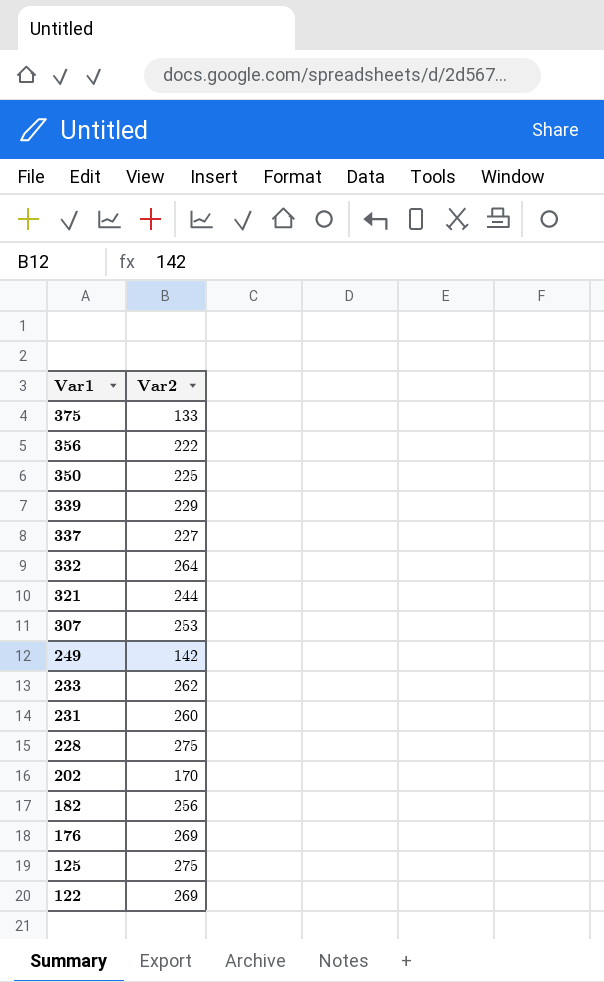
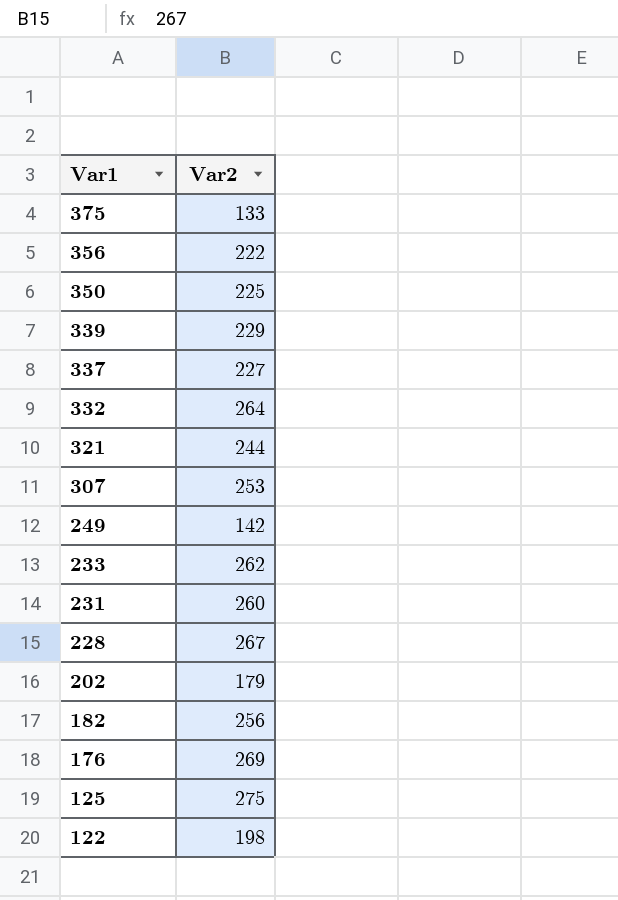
228 | Var2: 275 -> 267
202 | Var2: 170 -> 179
122 | Var2: 269 -> 198

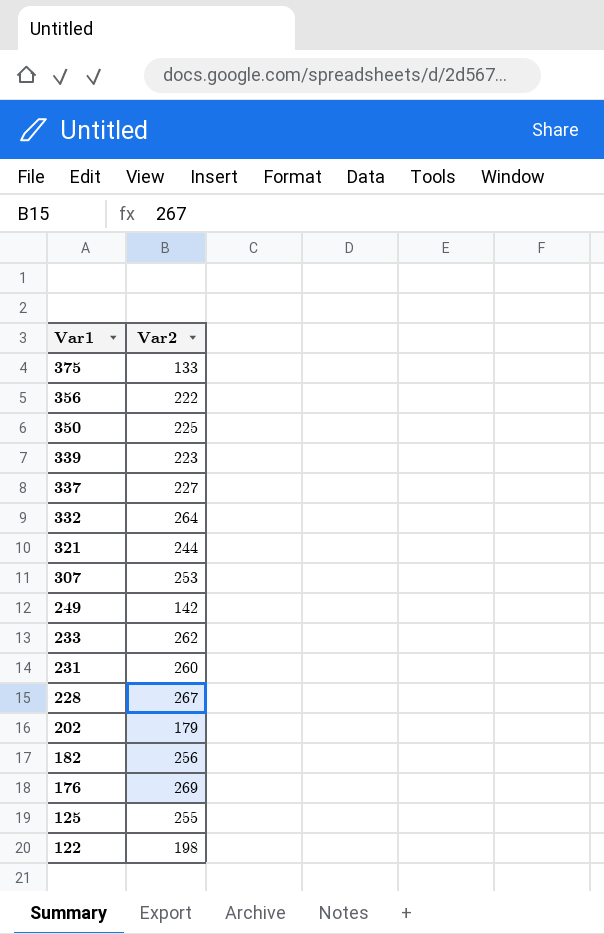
339 | Var2: 229 -> 223
125 | Var2: 275 -> 255

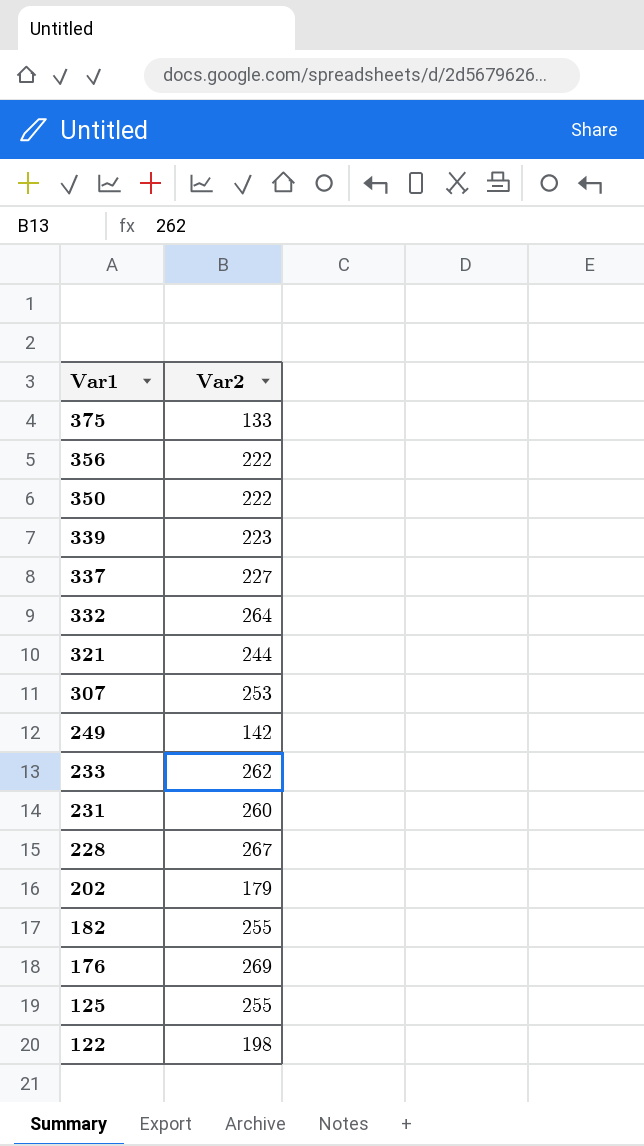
350 | Var2: 225 -> 222
182 | Var2: 256 -> 255

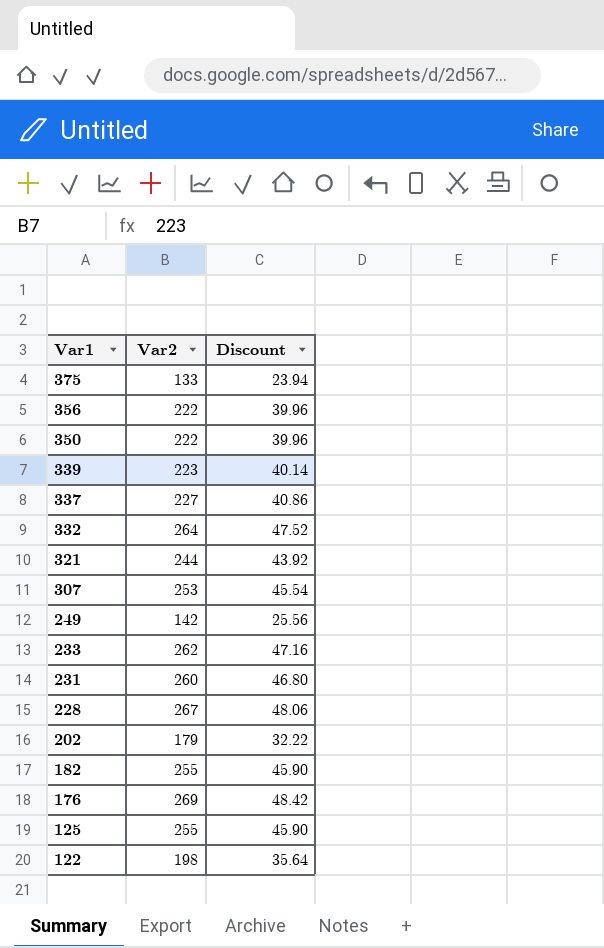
column Discount | formula: none -> [Var2] * 0.18

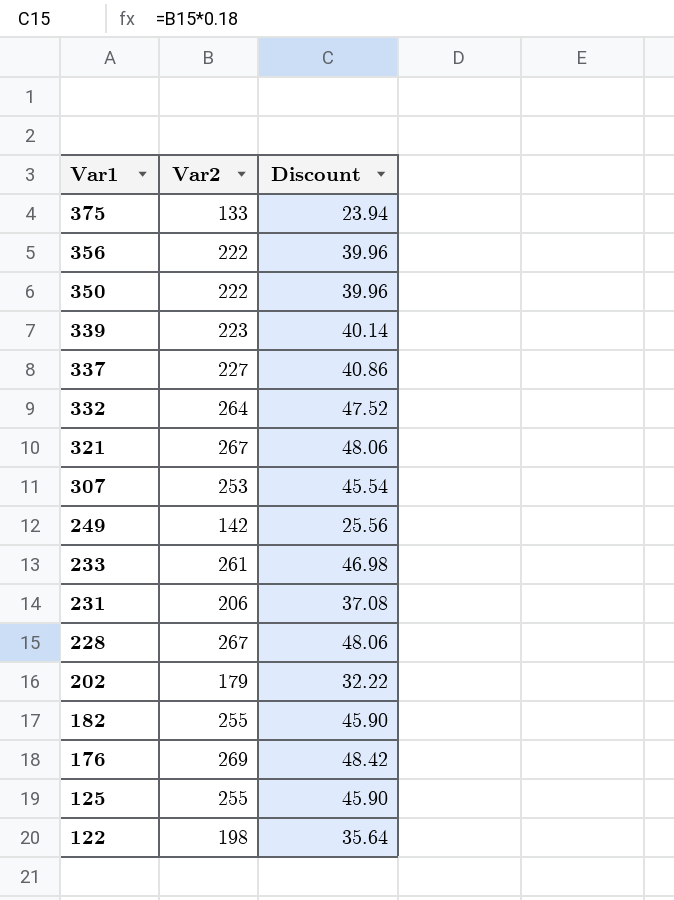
321 | Var2: 244 -> 267
321 | Discount: 43.92 -> 48.06
233 | Var2: 262 -> 261
233 | Discount: 47.16 -> 46.98
231 | Var2: 260 -> 206
231 | Discount: 46.80 -> 37.08

